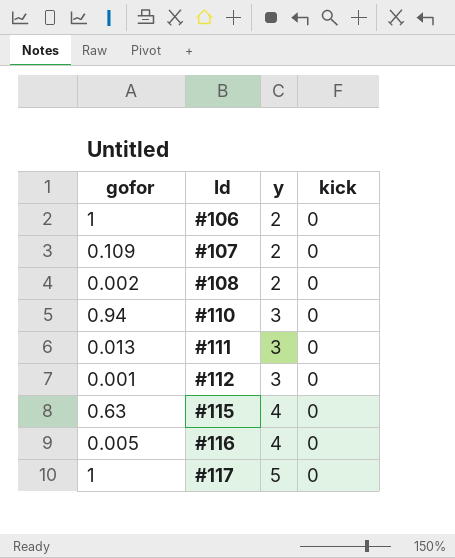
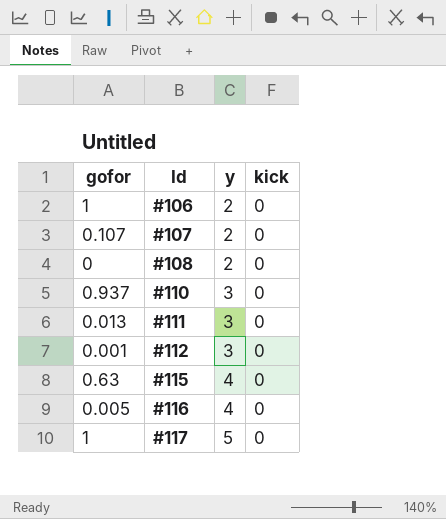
#107 | gofor: 0.109 -> 0.107
#108 | gofor: 0.002 -> 0
#110 | gofor: 0.94 -> 0.937

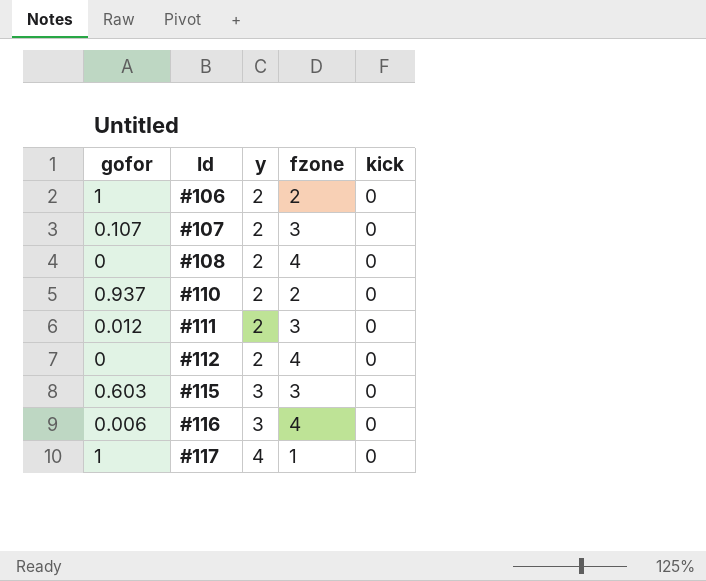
column fzone | position: none -> 4
#110 | y: 3 -> 2
#111 | gofor: 0.013 -> 0.012
#111 | y: 3 -> 2
#112 | gofor: 0.001 -> 0
#112 | y: 3 -> 2
#115 | gofor: 0.63 -> 0.603
#115 | y: 4 -> 3
#116 | gofor: 0.005 -> 0.006
#116 | y: 4 -> 3
#117 | y: 5 -> 4

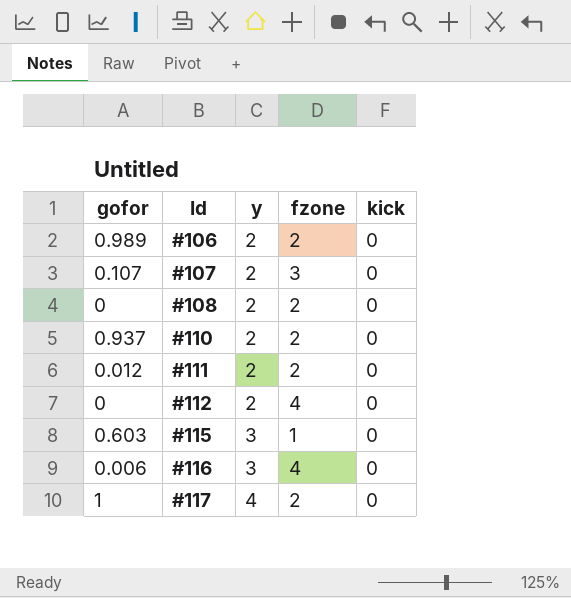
#106 | gofor: 1 -> 0.989
#108 | fzone: 4 -> 2
#111 | fzone: 3 -> 2
#115 | fzone: 3 -> 1
#117 | fzone: 1 -> 2

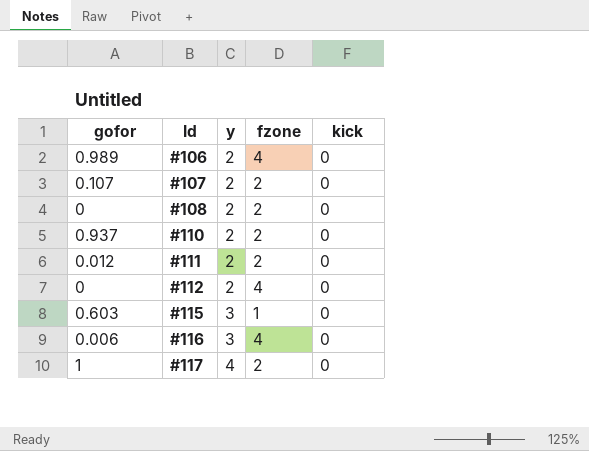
#106 | fzone: 2 -> 4
#107 | fzone: 3 -> 2

